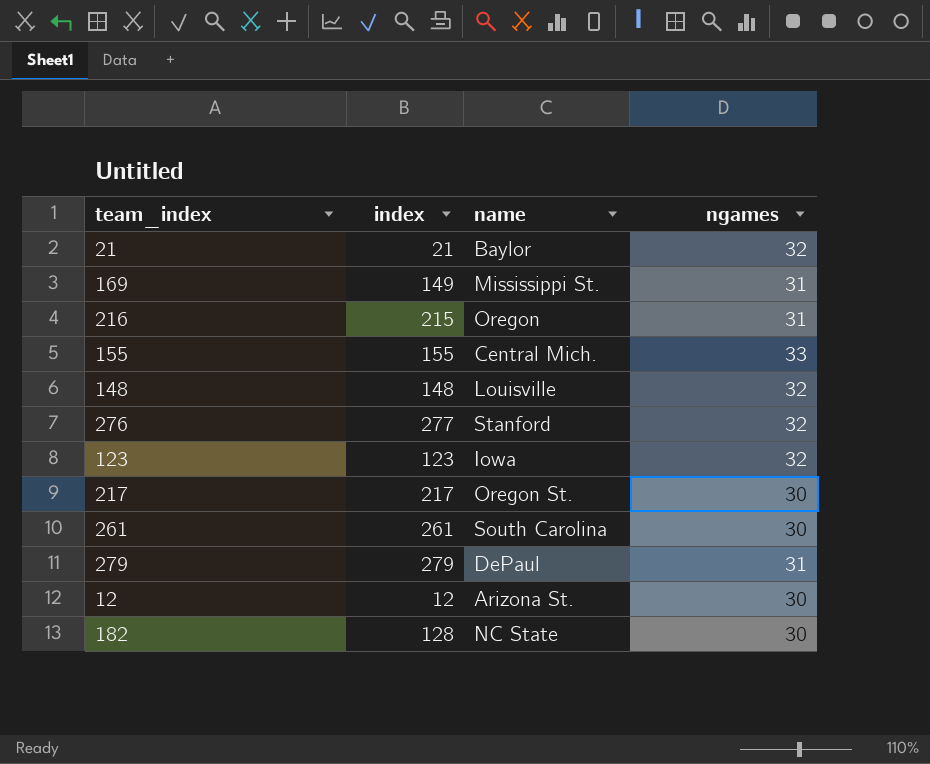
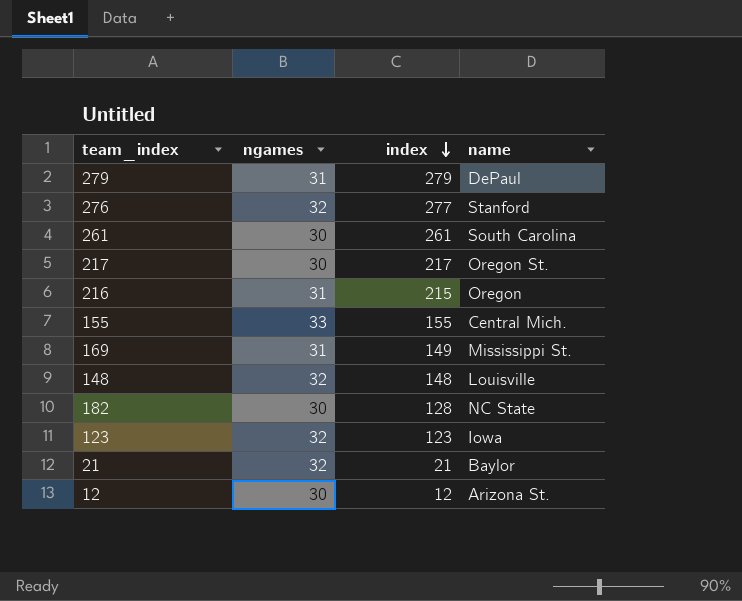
row order: none -> index descending
column ngames | position: 4 -> 2

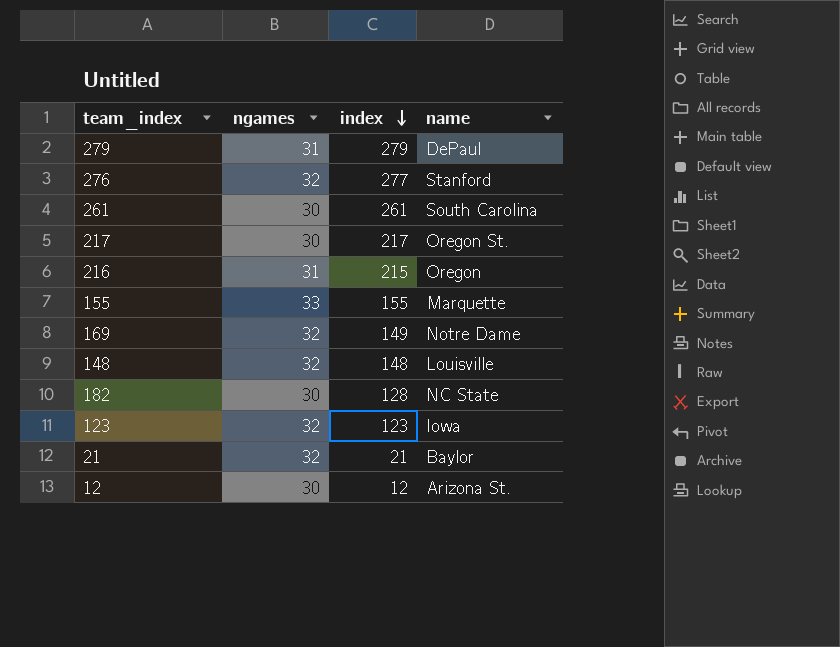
155 | name: Central Mich. -> Marquette
169 | ngames: 31 -> 32
169 | name: Mississippi St. -> Notre Dame

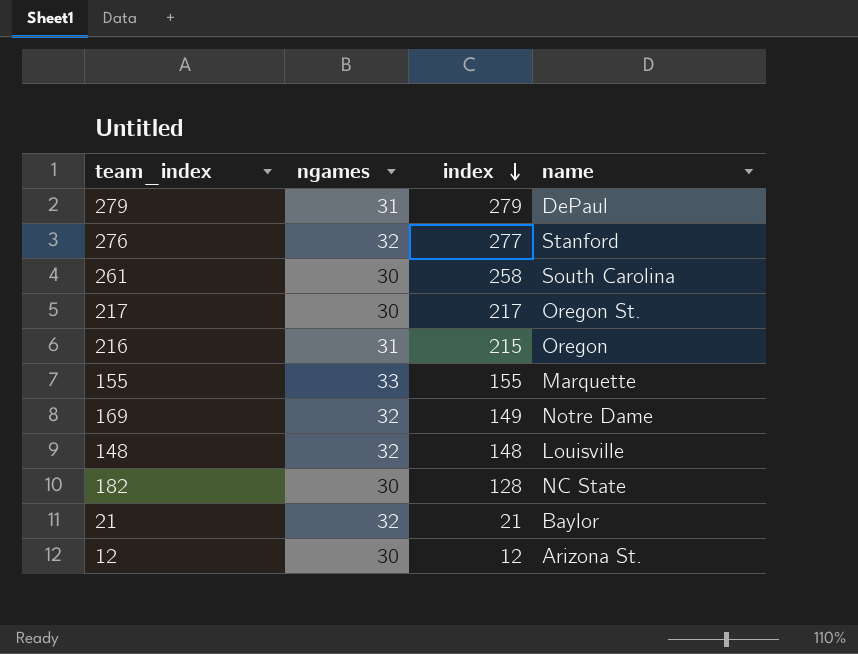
row 123: 32 | 123 | Iowa -> none
261 | index: 261 -> 258

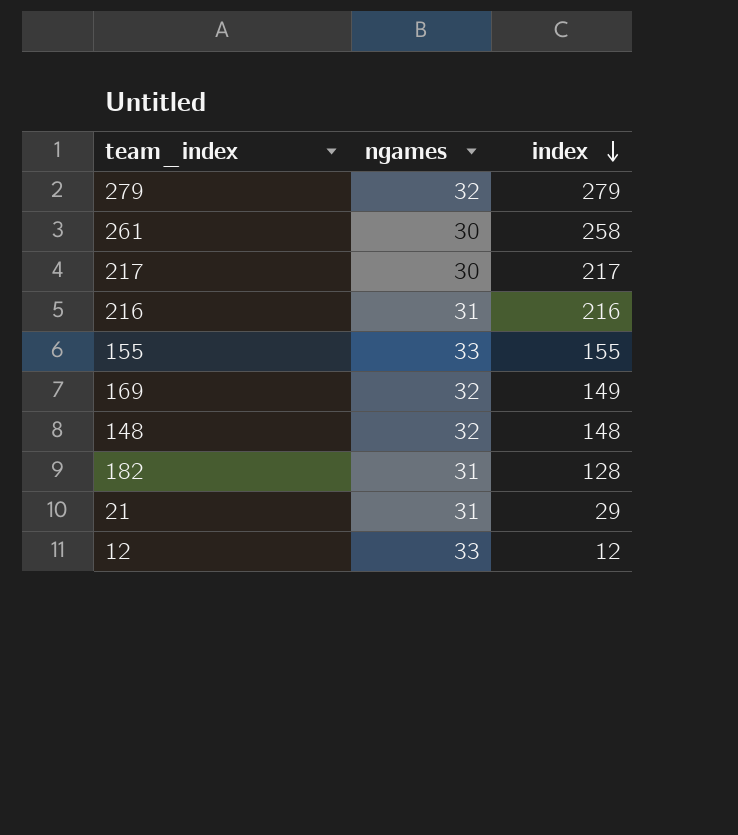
column name | position: 4 -> none
row 276: 32 | 277 | Stanford -> none
279 | ngames: 31 -> 32
216 | index: 215 -> 216
182 | ngames: 30 -> 31
21 | ngames: 32 -> 31
21 | index: 21 -> 29
12 | ngames: 30 -> 33

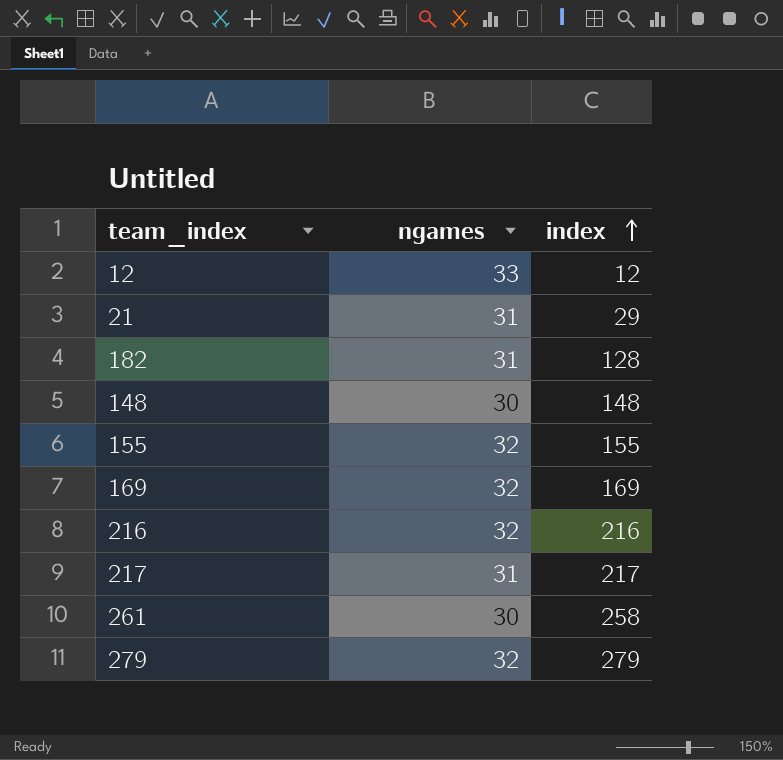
row order: index descending -> index ascending
148 | ngames: 32 -> 30
155 | ngames: 33 -> 32
169 | index: 149 -> 169
216 | ngames: 31 -> 32
217 | ngames: 30 -> 31

